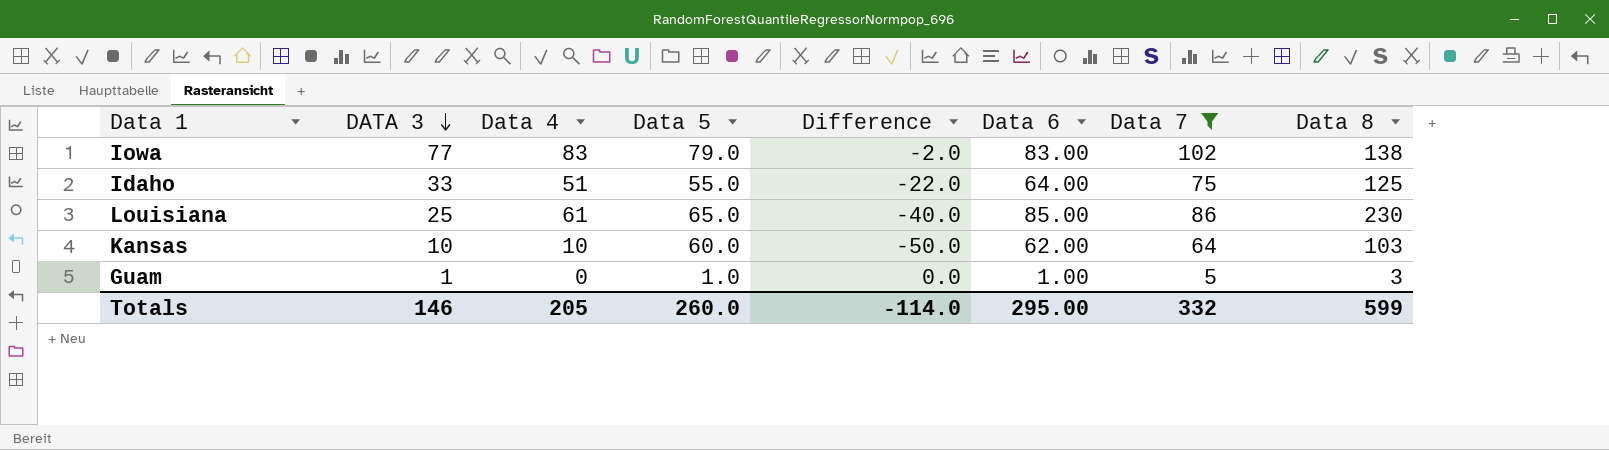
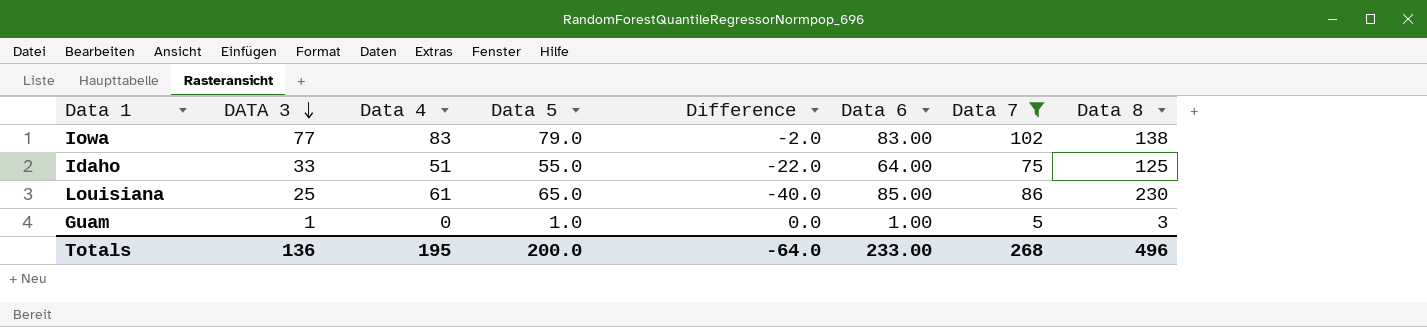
row Kansas: 10 | 10 | 60.0 | -50.0 | 62.00 | 64 | 103 -> none
Totals | DATA 3: 146 -> 136
Totals | Data 4: 205 -> 195
Totals | Data 5: 260.0 -> 200.0
Totals | Difference: -114.0 -> -64.0
Totals | Data 6: 295.00 -> 233.00
Totals | Data 7: 332 -> 268
Totals | Data 8: 599 -> 496

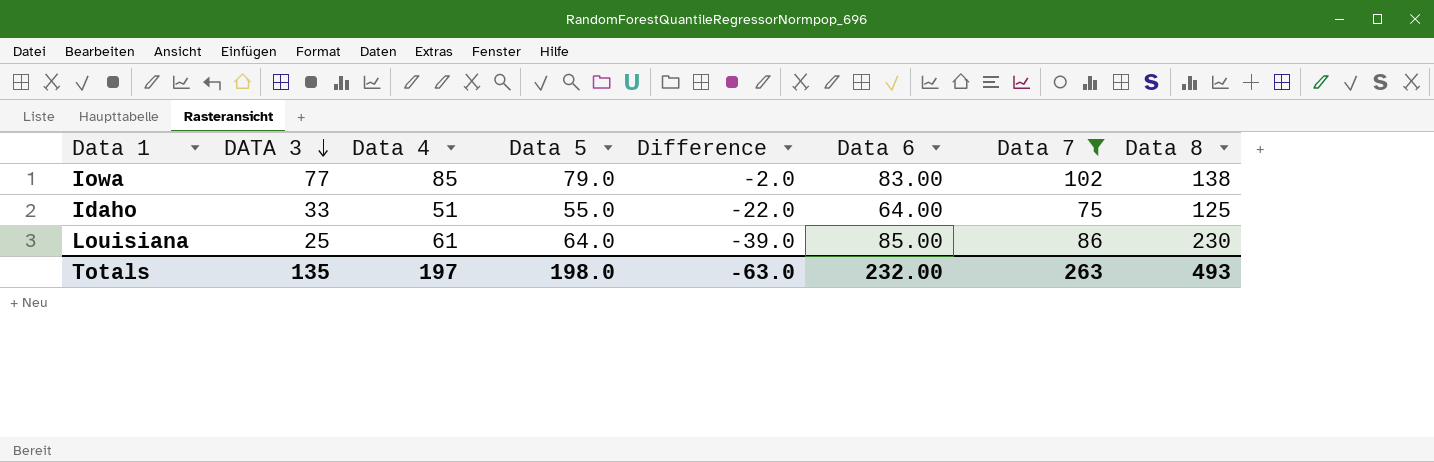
row Guam: 1 | 0 | 1.0 | 0.0 | 1.00 | 5 | 3 -> none
Iowa | Data 4: 83 -> 85
Louisiana | Data 5: 65.0 -> 64.0
Louisiana | Difference: -40.0 -> -39.0
Totals | DATA 3: 136 -> 135
Totals | Data 4: 195 -> 197
Totals | Data 5: 200.0 -> 198.0
Totals | Difference: -64.0 -> -63.0
Totals | Data 6: 233.00 -> 232.00
Totals | Data 7: 268 -> 263
Totals | Data 8: 496 -> 493

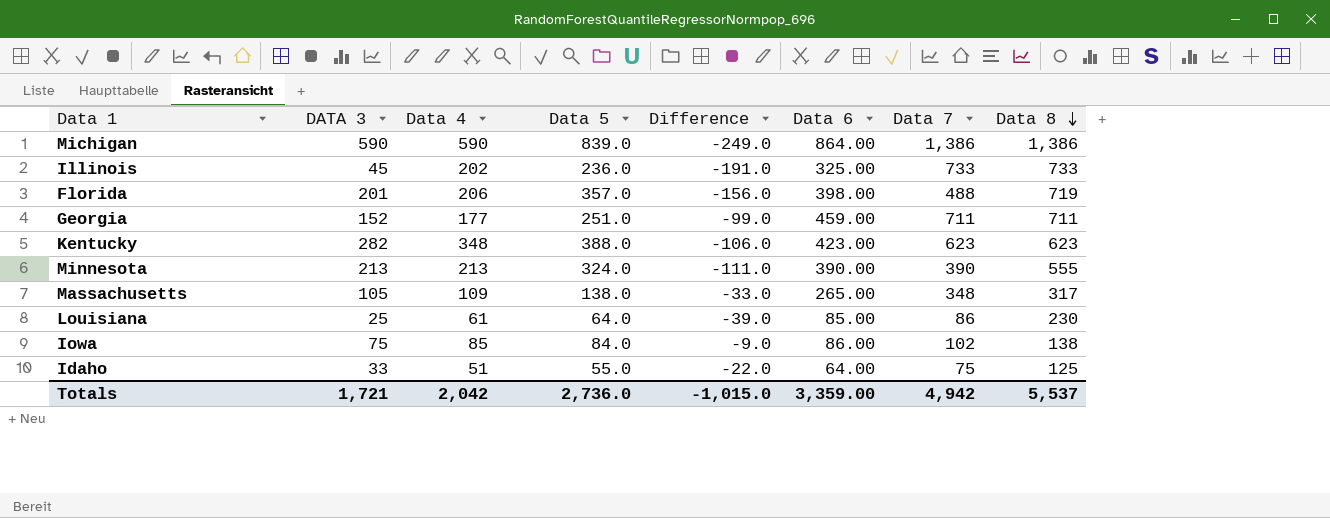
filter: Data 7 <= 102 -> none
row order: DATA 3 descending -> Data 8 descending
Iowa | DATA 3: 77 -> 75
Iowa | Data 5: 79.0 -> 84.0
Iowa | Difference: -2.0 -> -9.0
Iowa | Data 6: 83.00 -> 86.00
Totals | DATA 3: 135 -> 1,721
Totals | Data 4: 197 -> 2,042
Totals | Data 5: 198.0 -> 2,736.0
Totals | Difference: -63.0 -> -1,015.0
Totals | Data 6: 232.00 -> 3,359.00
Totals | Data 7: 263 -> 4,942
Totals | Data 8: 493 -> 5,537

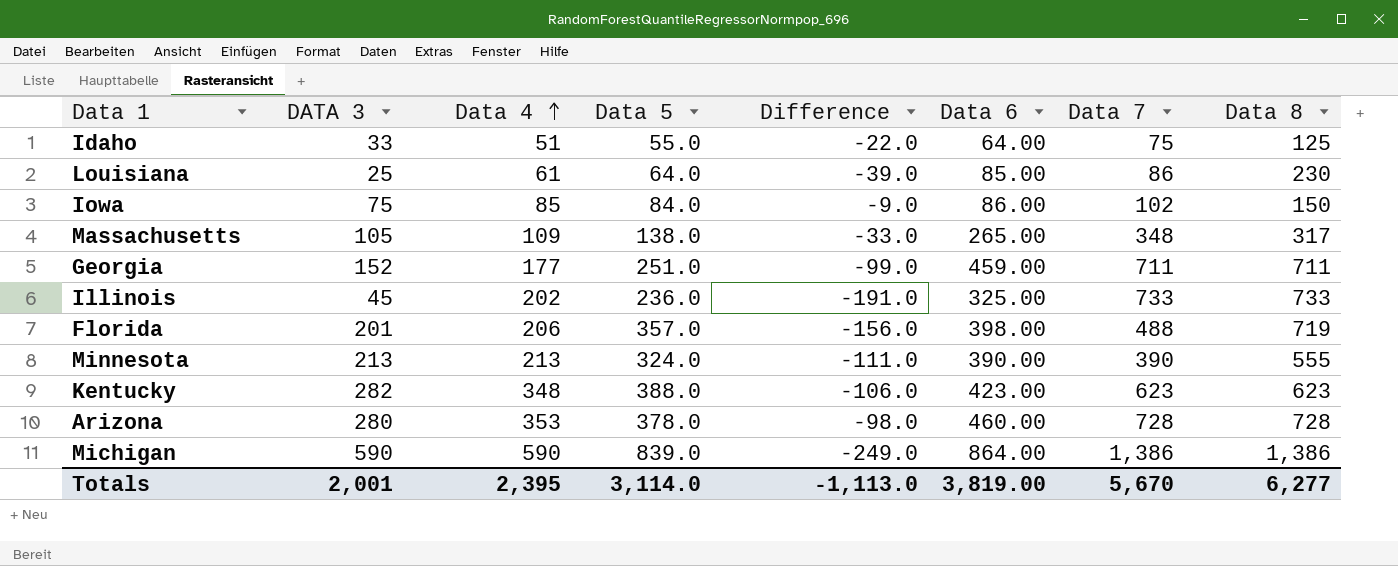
row order: Data 8 descending -> Data 4 ascending
Iowa | Data 8: 138 -> 150
row Arizona: none -> 280 | 353 | 378.0 | -98.0 | 460.00 | 728 | 728
Totals | DATA 3: 1,721 -> 2,001
Totals | Data 4: 2,042 -> 2,395
Totals | Data 5: 2,736.0 -> 3,114.0
Totals | Difference: -1,015.0 -> -1,113.0
Totals | Data 6: 3,359.00 -> 3,819.00
Totals | Data 7: 4,942 -> 5,670
Totals | Data 8: 5,537 -> 6,277

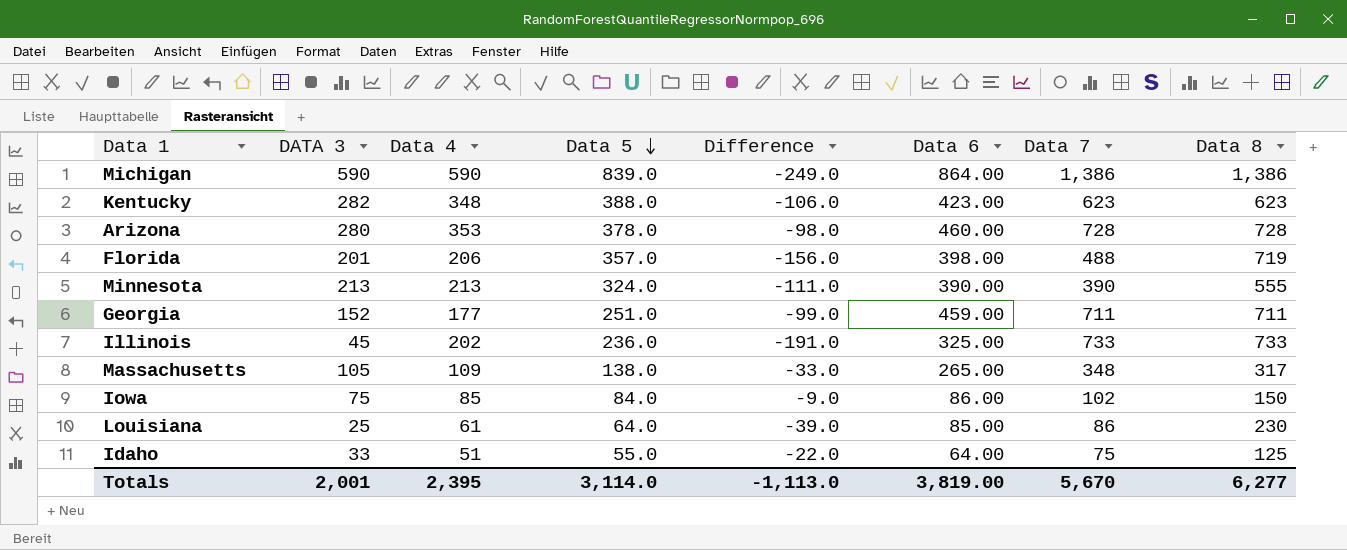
row order: Data 4 ascending -> Data 5 descending

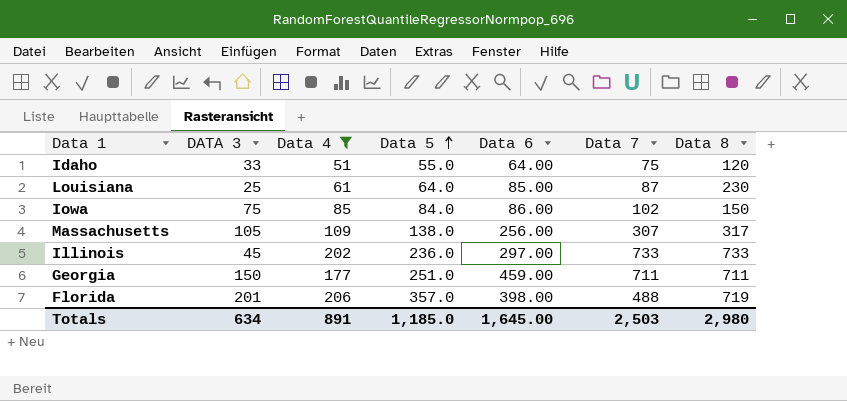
filter: none -> Data 4 <= 206
row order: Data 5 descending -> Data 5 ascending
column Difference | formula: [DATA 3] - [Data 5] -> none
Idaho | Data 8: 125 -> 120
Louisiana | Data 7: 86 -> 87
Massachusetts | Data 6: 265.00 -> 256.00
Massachusetts | Data 7: 348 -> 307
Illinois | Data 6: 325.00 -> 297.00
Georgia | DATA 3: 152 -> 150
Totals | DATA 3: 2,001 -> 634
Totals | Data 4: 2,395 -> 891
Totals | Data 5: 3,114.0 -> 1,185.0
Totals | Data 6: 3,819.00 -> 1,645.00
Totals | Data 7: 5,670 -> 2,503
Totals | Data 8: 6,277 -> 2,980

